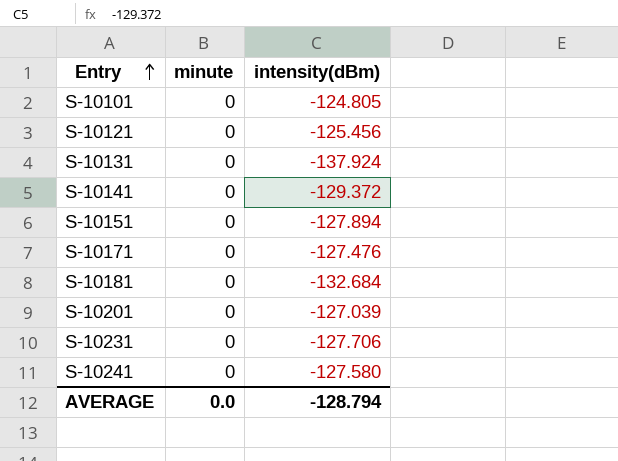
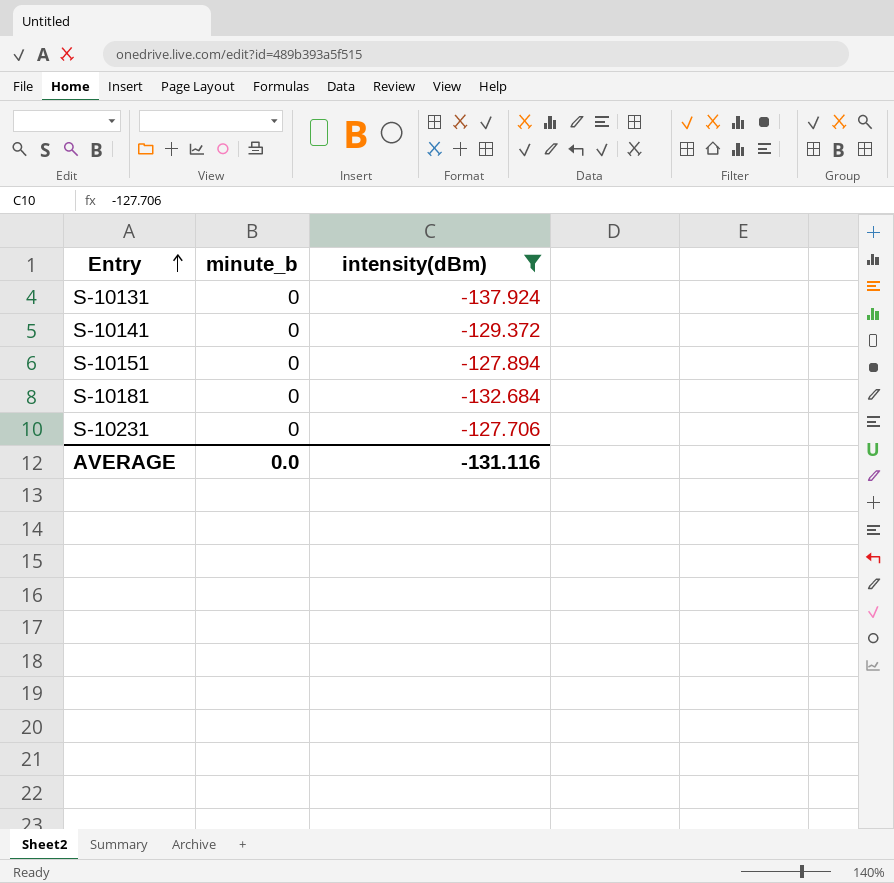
filter: none -> intensity(dBm) <= -127.706
column name: minute -> minute_b
AVERAGE | intensity(dBm): -128.794 -> -131.116

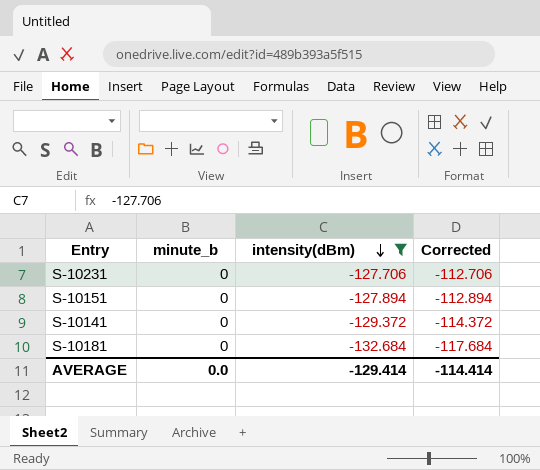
row order: Entry ascending -> intensity(dBm) descending
column Corrected | formula: none -> [intensity(dBm)] + 15
row S-10131: 0 | -137.924 -> none
AVERAGE | intensity(dBm): -131.116 -> -129.414

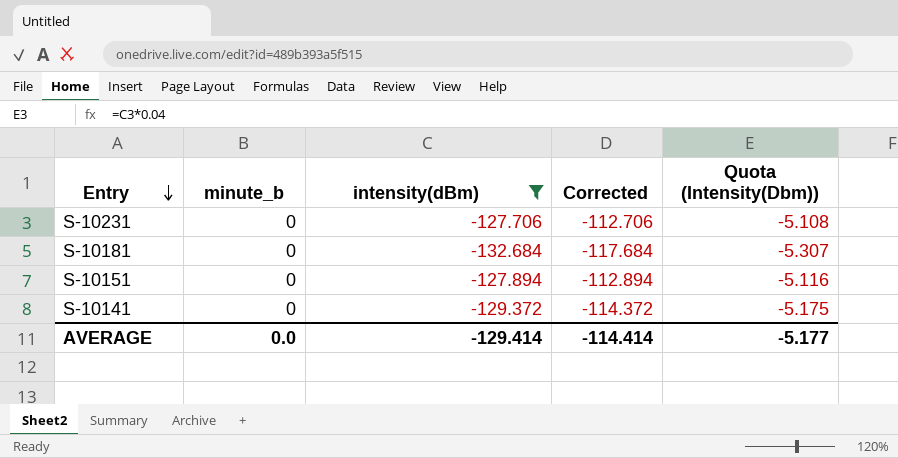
row order: intensity(dBm) descending -> Entry descending
column Quota (Intensity(Dbm)) | formula: none -> [intensity(dBm)] * 0.04

